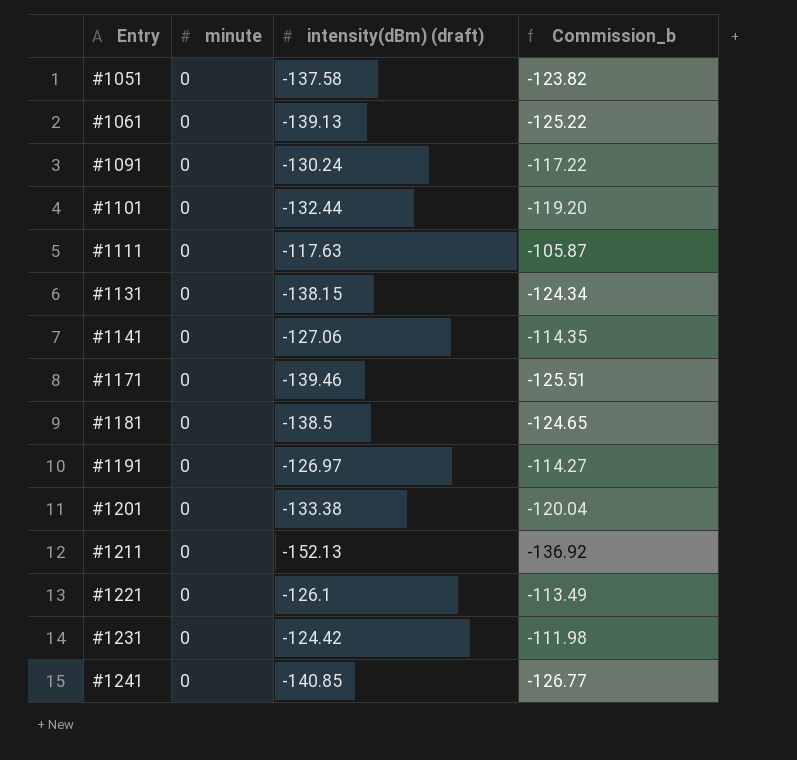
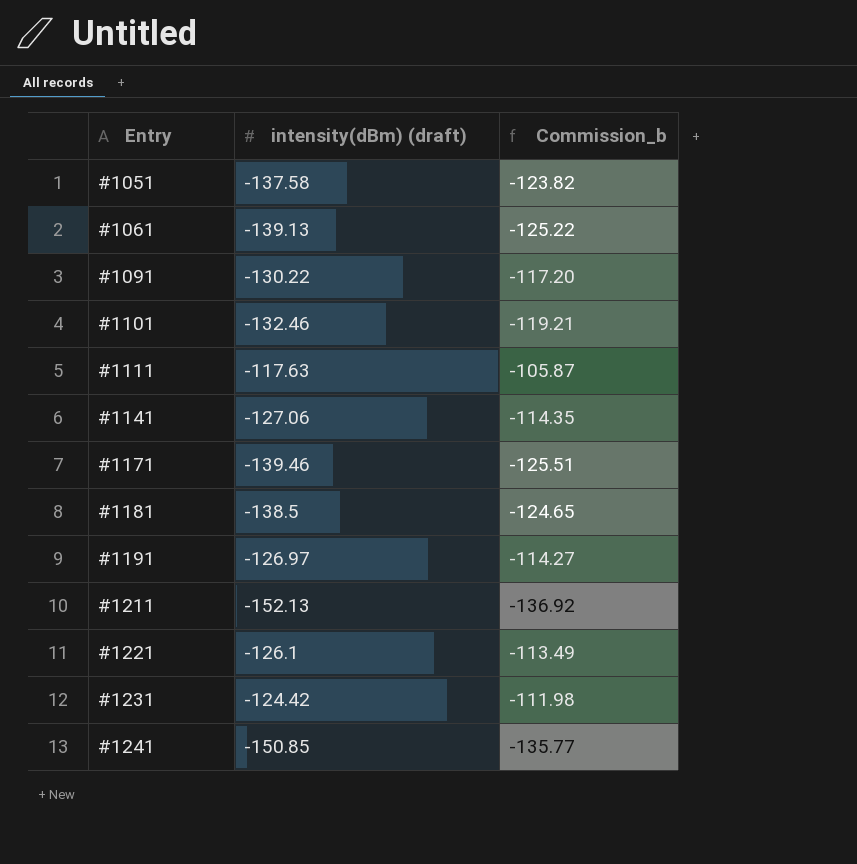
column minute | position: 2 -> none
row #1131: 0 | -138.15 | -124.34 -> none
row #1201: 0 | -133.38 | -120.04 -> none
#1091 | intensity(dBm) (draft): -130.24 -> -130.22
#1091 | Commission_b: -117.22 -> -117.20
#1101 | intensity(dBm) (draft): -132.44 -> -132.46
#1101 | Commission_b: -119.20 -> -119.21
#1241 | intensity(dBm) (draft): -140.85 -> -150.85
#1241 | Commission_b: -126.77 -> -135.77

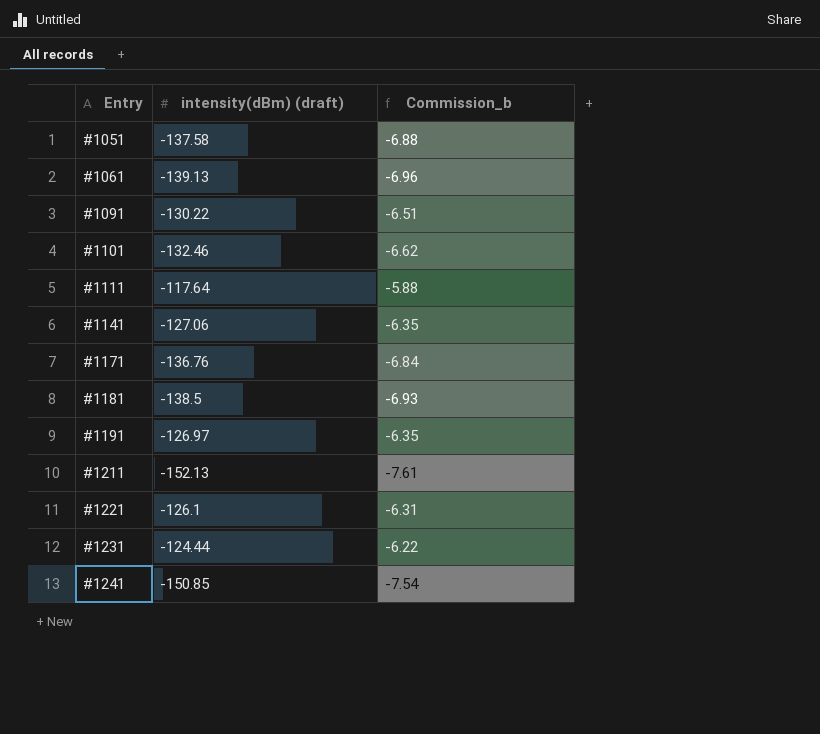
column Commission_b | formula: [intensity(dBm) (draft)] * 0.9 -> [intensity(dBm) (draft)] * 0.05
#1111 | intensity(dBm) (draft): -117.63 -> -117.64
#1171 | intensity(dBm) (draft): -139.46 -> -136.76
#1231 | intensity(dBm) (draft): -124.42 -> -124.44

